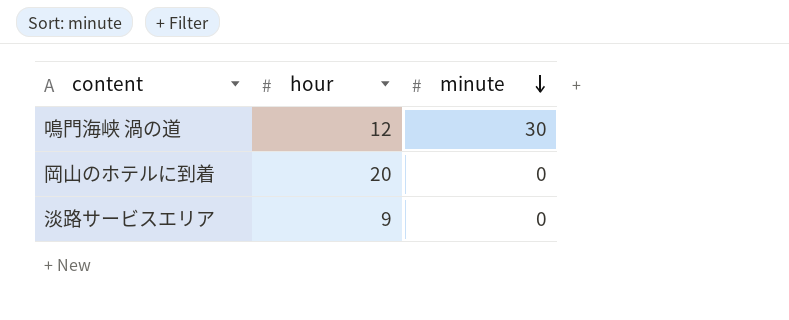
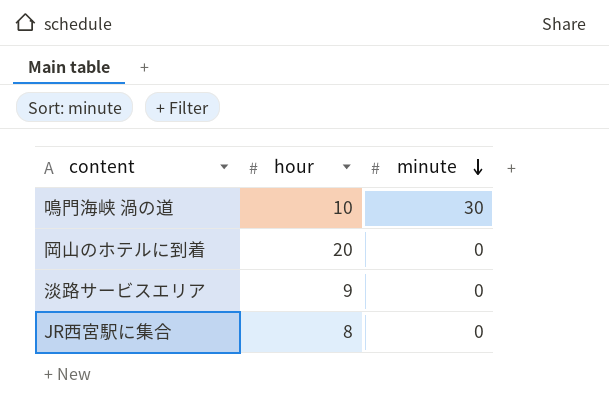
鳴門海峡 渦の道 | hour: 12 -> 10
row JR西宮駅に集合: none -> 8 | 0

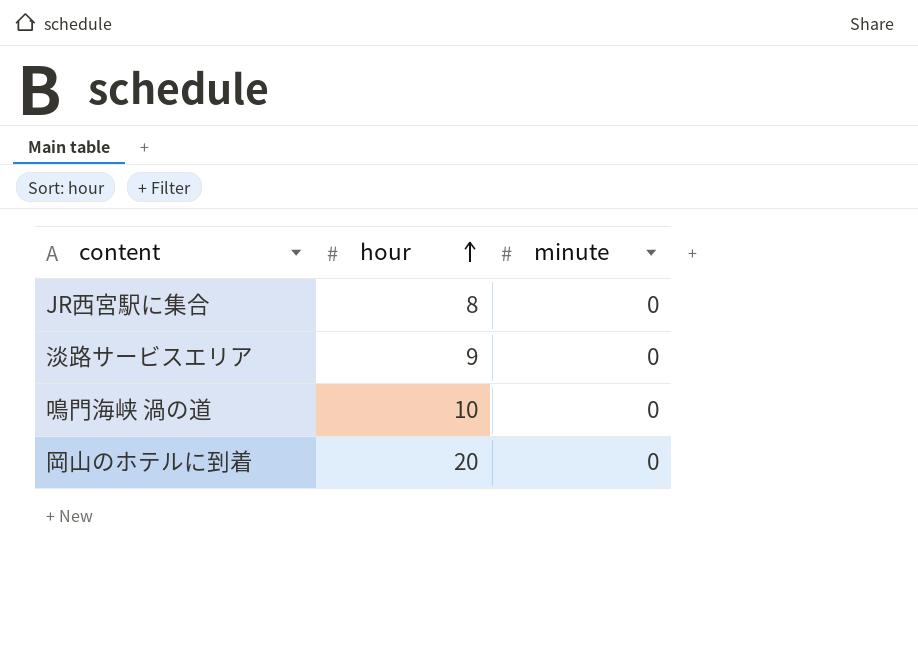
row order: minute descending -> hour ascending
鳴門海峡 渦の道 | minute: 30 -> 0

